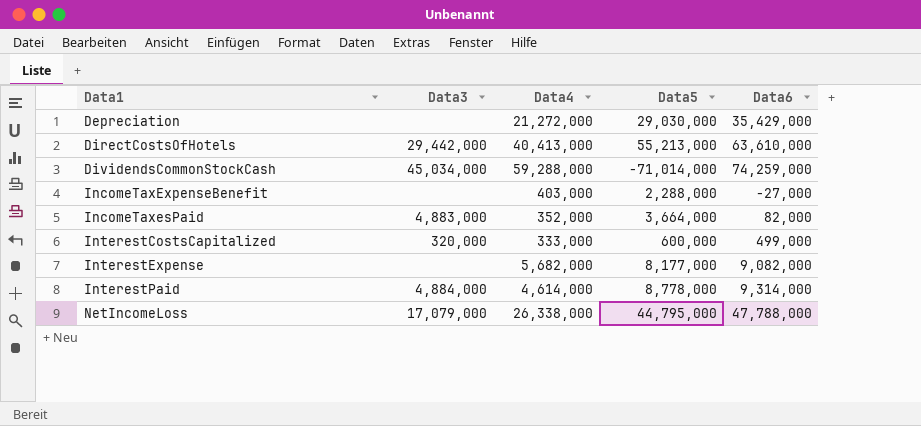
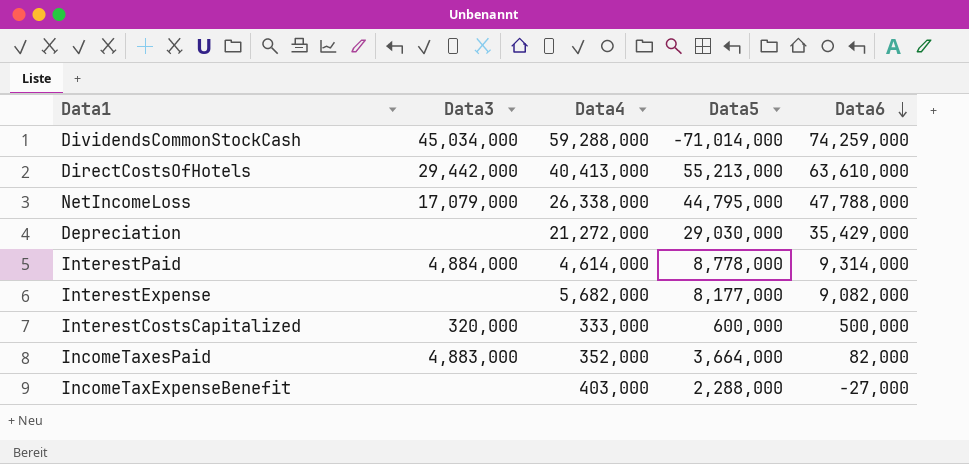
row order: none -> Data6 descending
InterestCostsCapitalized | Data6: 499,000 -> 500,000

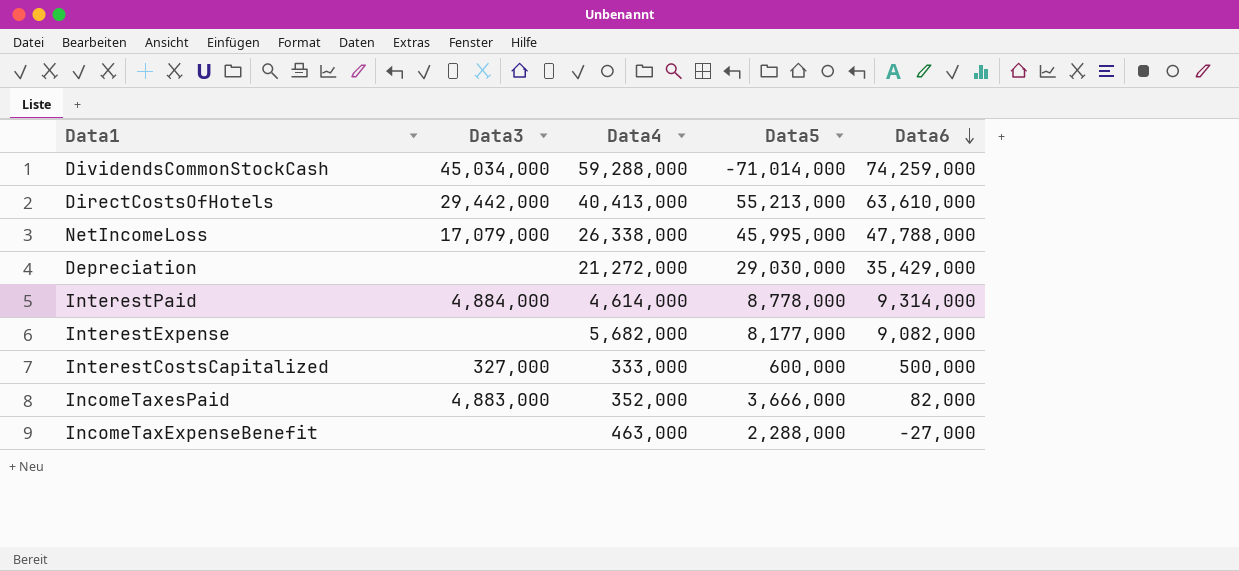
NetIncomeLoss | Data5: 44,795,000 -> 45,995,000
InterestCostsCapitalized | Data3: 320,000 -> 327,000
IncomeTaxesPaid | Data5: 3,664,000 -> 3,666,000
IncomeTaxExpenseBenefit | Data4: 403,000 -> 463,000

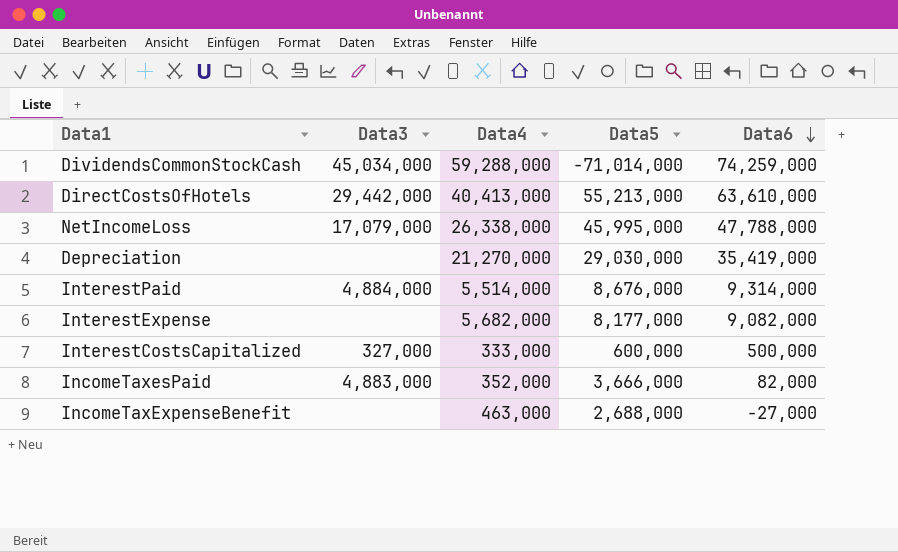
Depreciation | Data4: 21,272,000 -> 21,270,000
Depreciation | Data6: 35,429,000 -> 35,419,000
InterestPaid | Data4: 4,614,000 -> 5,514,000
InterestPaid | Data5: 8,778,000 -> 8,676,000
IncomeTaxExpenseBenefit | Data5: 2,288,000 -> 2,688,000

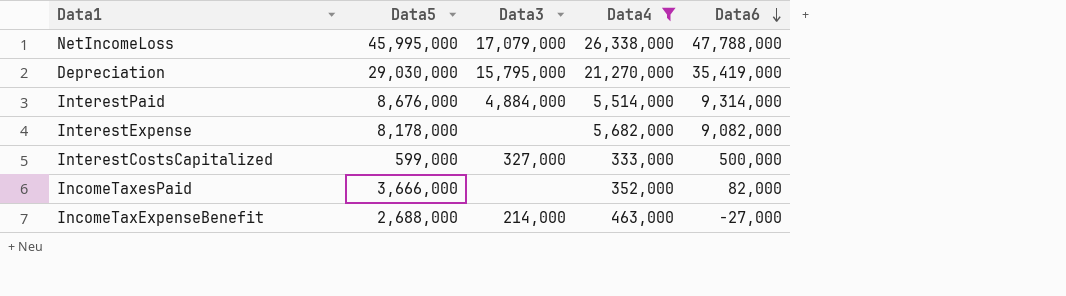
filter: none -> Data4 <= 26,338,000
column Data5 | position: 4 -> 2
Depreciation | Data3: none -> 15,795,000
InterestExpense | Data5: 8,177,000 -> 8,178,000
InterestCostsCapitalized | Data5: 600,000 -> 599,000
IncomeTaxesPaid | Data3: 4,883,000 -> none
IncomeTaxExpenseBenefit | Data3: none -> 214,000

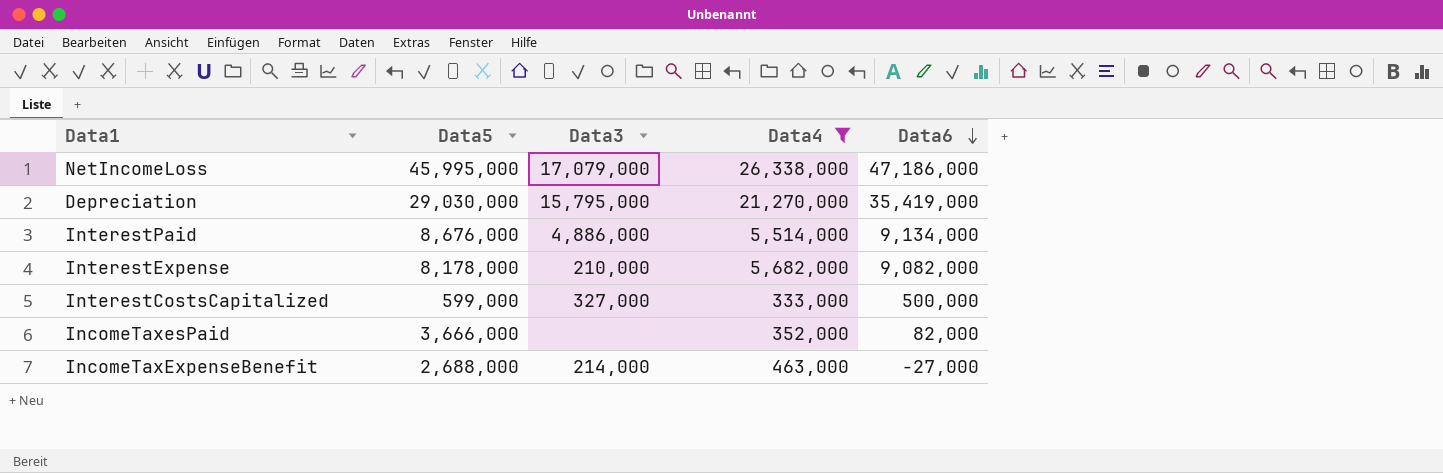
NetIncomeLoss | Data6: 47,788,000 -> 47,186,000
InterestPaid | Data3: 4,884,000 -> 4,886,000
InterestPaid | Data6: 9,314,000 -> 9,134,000
InterestExpense | Data3: none -> 210,000

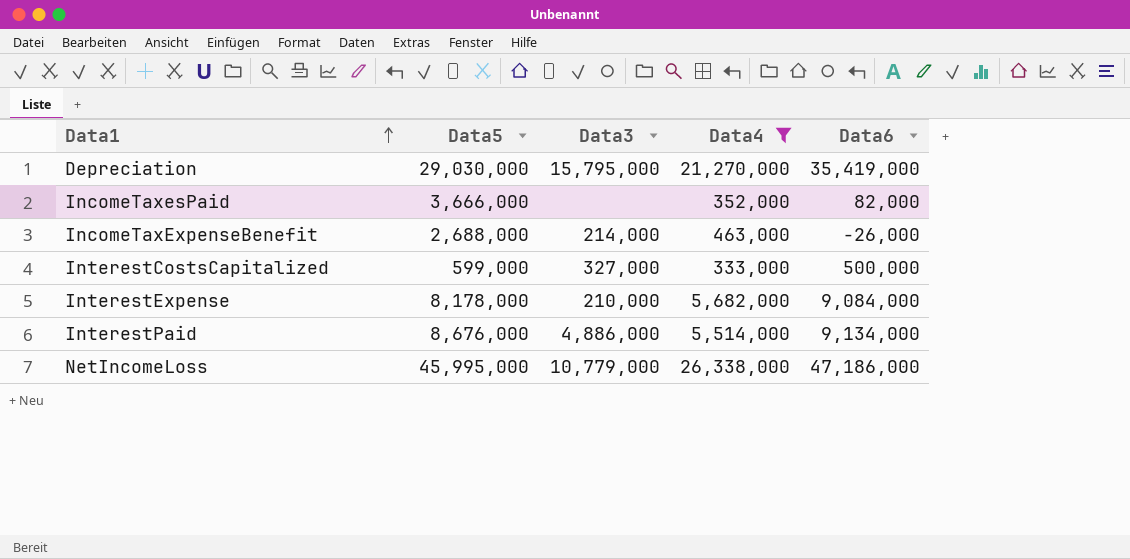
row order: Data6 descending -> Data1 ascending
IncomeTaxExpenseBenefit | Data6: -27,000 -> -26,000
InterestExpense | Data6: 9,082,000 -> 9,084,000
NetIncomeLoss | Data3: 17,079,000 -> 10,779,000

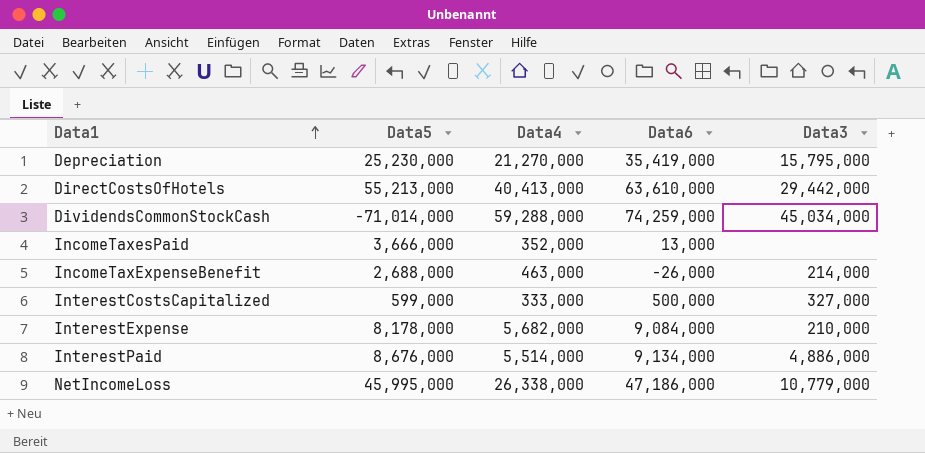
filter: Data4 <= 26,338,000 -> none
column Data3 | position: 3 -> 5
Depreciation | Data5: 29,030,000 -> 25,230,000
IncomeTaxesPaid | Data6: 82,000 -> 13,000

